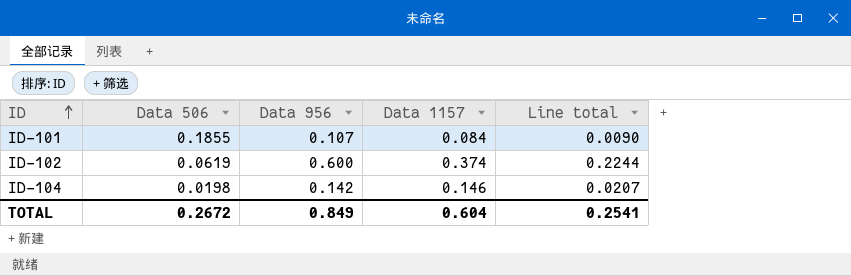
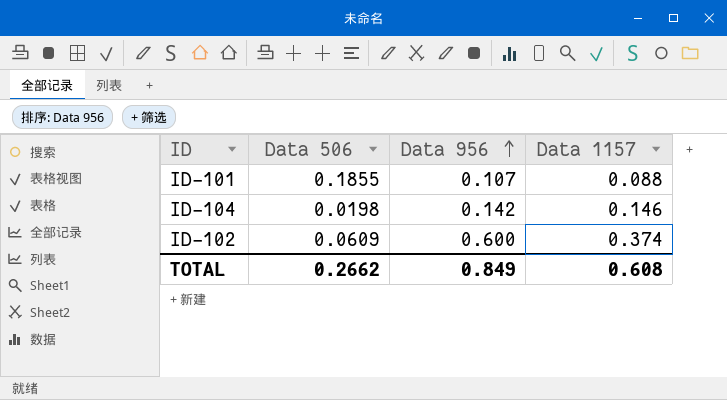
row order: ID ascending -> Data 956 ascending
column Line total | formula: [Data 956] * [Data 1157] -> none
ID-101 | Data 1157: 0.084 -> 0.088
ID-102 | Data 506: 0.0619 -> 0.0609
TOTAL | Data 506: 0.2672 -> 0.2662
TOTAL | Data 1157: 0.604 -> 0.608

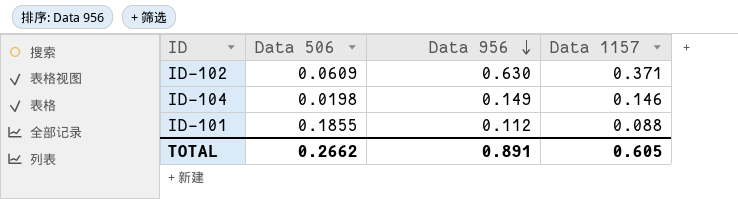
row order: Data 956 ascending -> Data 956 descending
ID-102 | Data 956: 0.600 -> 0.630
ID-102 | Data 1157: 0.374 -> 0.371
ID-104 | Data 956: 0.142 -> 0.149
ID-101 | Data 956: 0.107 -> 0.112
TOTAL | Data 956: 0.849 -> 0.891
TOTAL | Data 1157: 0.608 -> 0.605

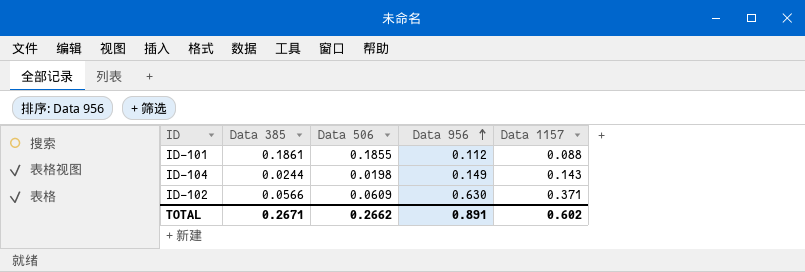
row order: Data 956 descending -> Data 956 ascending
column Data 385 | position: none -> 2
ID-104 | Data 1157: 0.146 -> 0.143
TOTAL | Data 1157: 0.605 -> 0.602

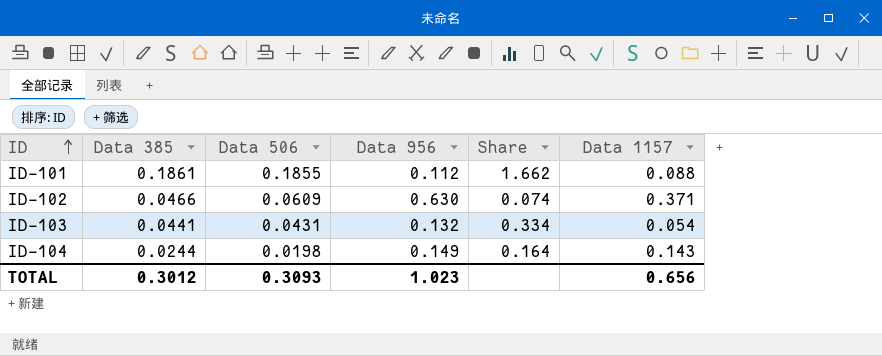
row order: Data 956 ascending -> ID ascending
column Share | formula: none -> [Data 385] / [Data 956]
ID-102 | Data 385: 0.0566 -> 0.0466
row ID-103: none -> 0.0441 | 0.0431 | 0.132 | 0.334 | 0.054
TOTAL | Data 385: 0.2671 -> 0.3012
TOTAL | Data 506: 0.2662 -> 0.3093
TOTAL | Data 956: 0.891 -> 1.023
TOTAL | Data 1157: 0.602 -> 0.656

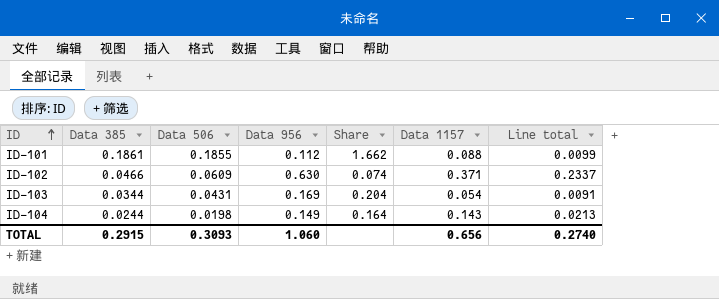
column Line total | formula: none -> [Data 956] * [Data 1157]
ID-103 | Data 385: 0.0441 -> 0.0344
ID-103 | Data 956: 0.132 -> 0.169
ID-103 | Share: 0.334 -> 0.204
TOTAL | Data 385: 0.3012 -> 0.2915
TOTAL | Data 956: 1.023 -> 1.060

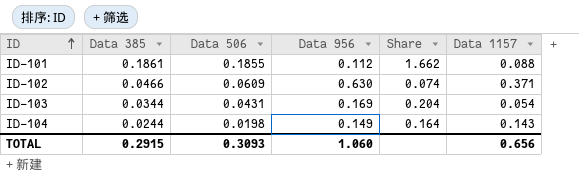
column Line total | formula: [Data 956] * [Data 1157] -> none

